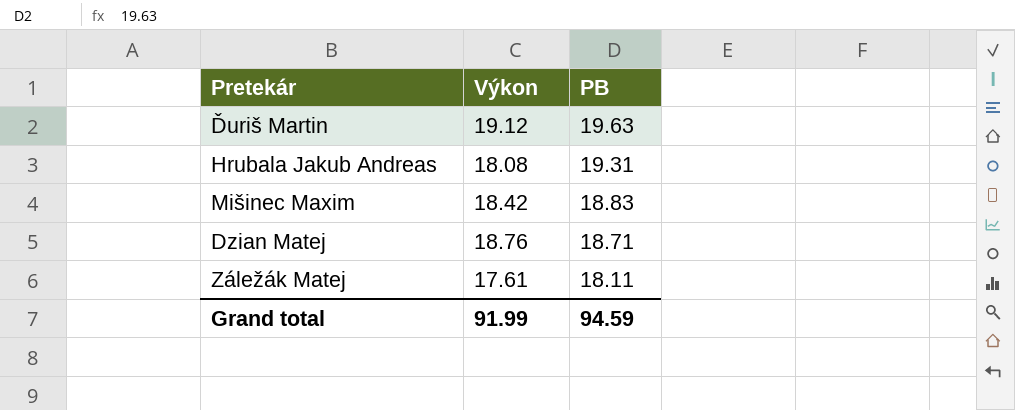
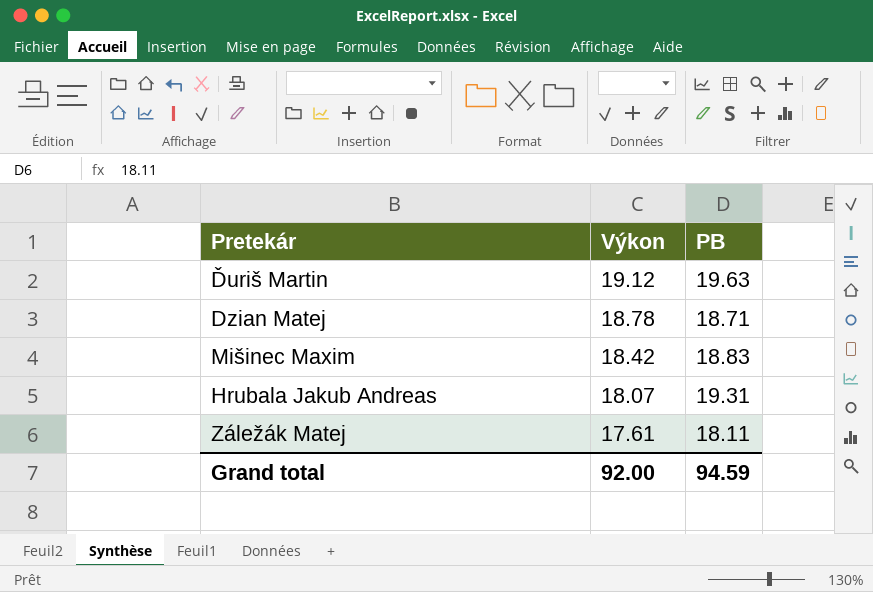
row order: PB descending -> Výkon descending
Dzian Matej | Výkon: 18.76 -> 18.78
Hrubala Jakub Andreas | Výkon: 18.08 -> 18.07
Grand total | Výkon: 91.99 -> 92.00

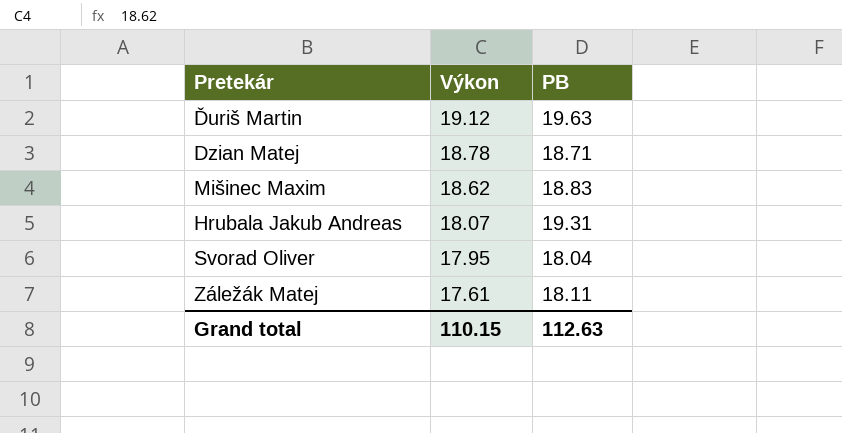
Mišinec Maxim | Výkon: 18.42 -> 18.62
row Svorad Oliver: none -> 17.95 | 18.04
Grand total | Výkon: 92.00 -> 110.15
Grand total | PB: 94.59 -> 112.63

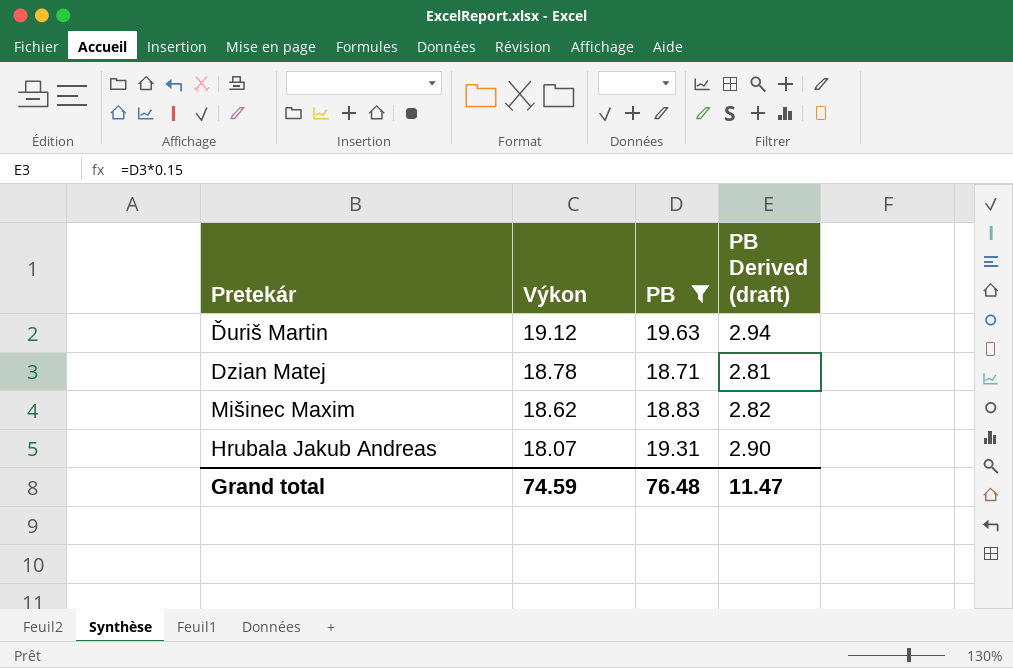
filter: none -> PB >= 18.71
column PB Derived (draft) | formula: none -> [PB] * 0.15
Grand total | Výkon: 110.15 -> 74.59
Grand total | PB: 112.63 -> 76.48

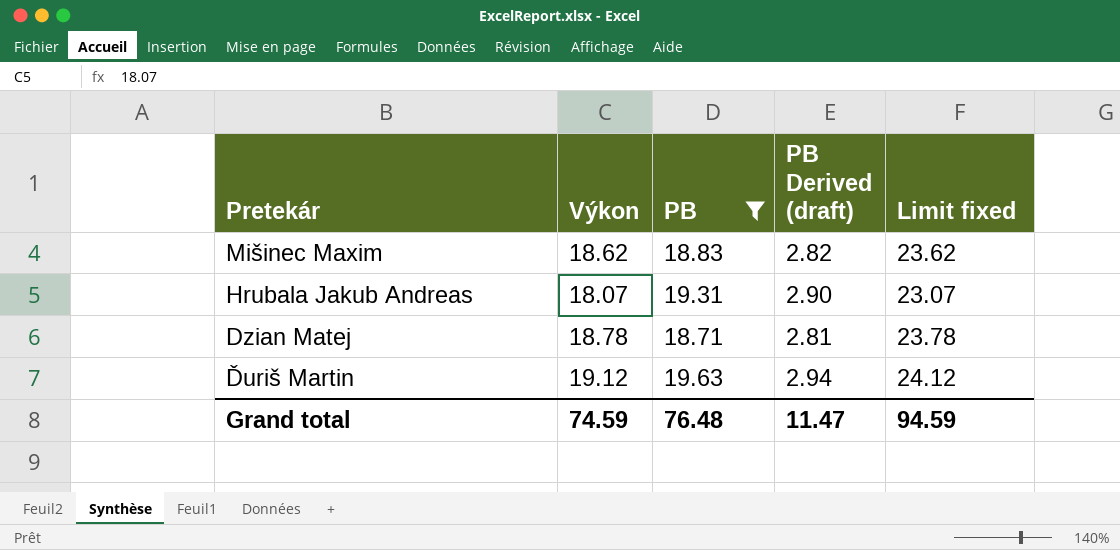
row order: Výkon descending -> Pretekár descending
column Limit fixed | formula: none -> [Výkon] + 5

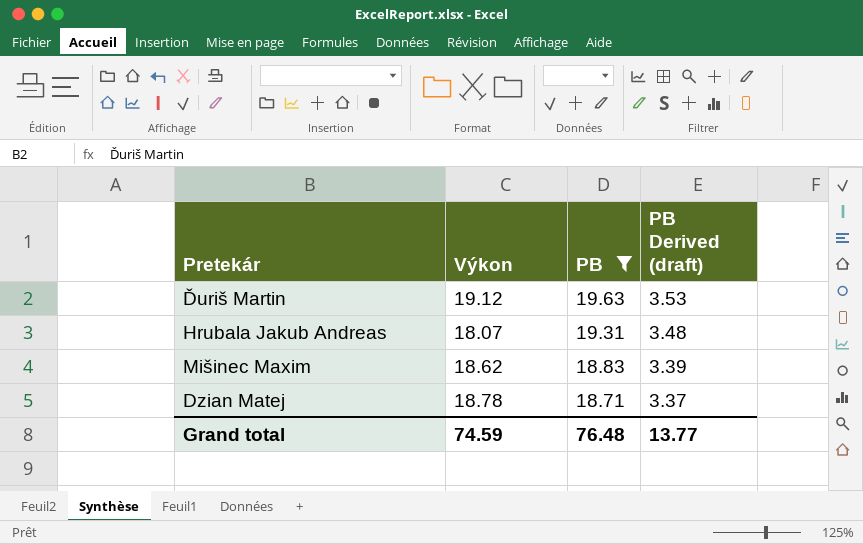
row order: Pretekár descending -> PB descending
column Limit fixed | formula: [Výkon] + 5 -> none
column PB Derived (draft) | formula: [PB] * 0.15 -> [PB] * 0.18
Grand total | PB Derived (draft): 11.47 -> 13.77

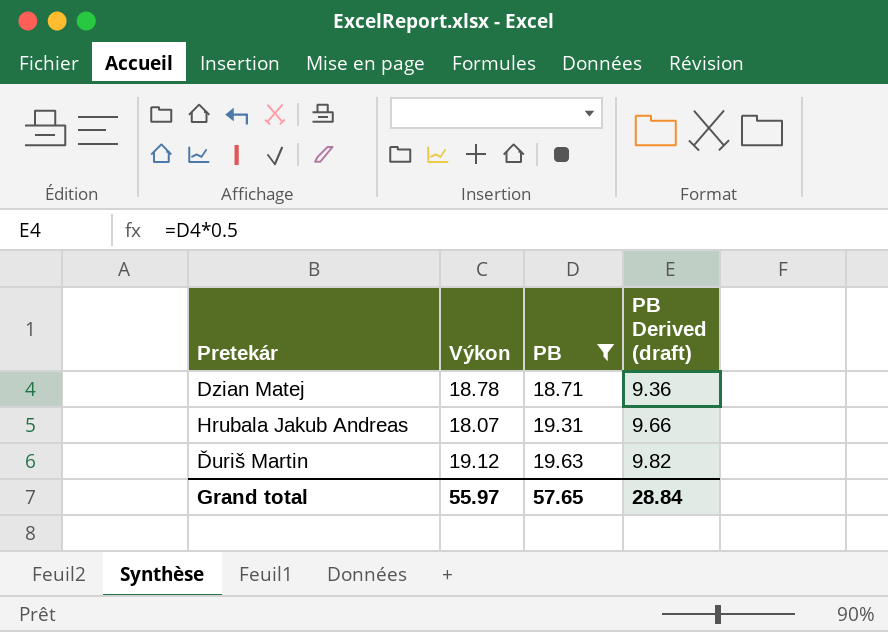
row order: PB descending -> PB ascending
column PB Derived (draft) | formula: [PB] * 0.18 -> [PB] * 0.5
row Mišinec Maxim: 18.62 | 18.83 | 3.39 -> none
Grand total | Výkon: 74.59 -> 55.97
Grand total | PB: 76.48 -> 57.65
Grand total | PB Derived (draft): 13.77 -> 28.84

